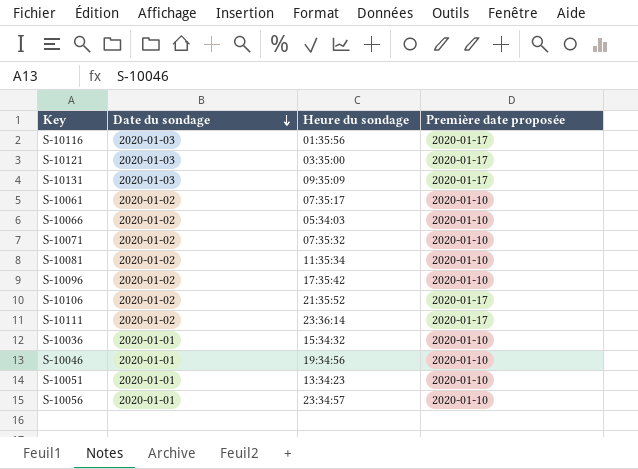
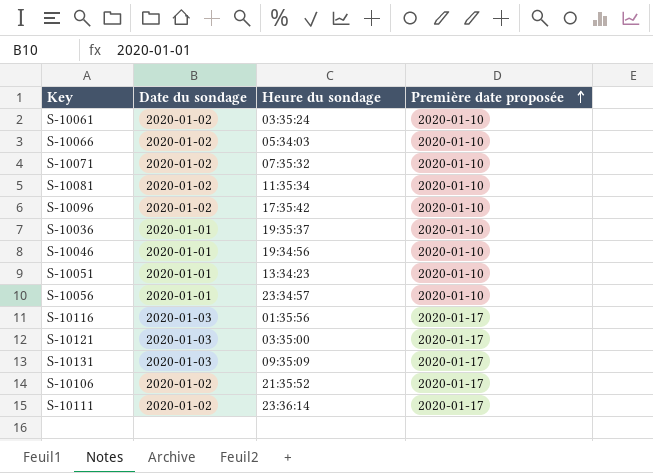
row order: Date du sondage descending -> Première date proposée ascending
S-10061 | Heure du sondage: 07:35:17 -> 03:35:24
S-10036 | Heure du sondage: 15:34:32 -> 19:35:37

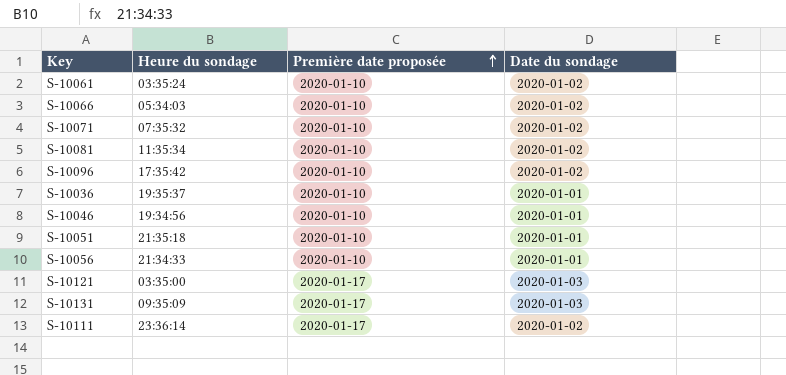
column Date du sondage | position: 2 -> 4
row S-10116: 2020-01-03 | 01:35:56 | 2020-01-17 -> none
row S-10106: 2020-01-02 | 21:35:52 | 2020-01-17 -> none
S-10051 | Heure du sondage: 13:34:23 -> 21:35:18
S-10056 | Heure du sondage: 23:34:57 -> 21:34:33

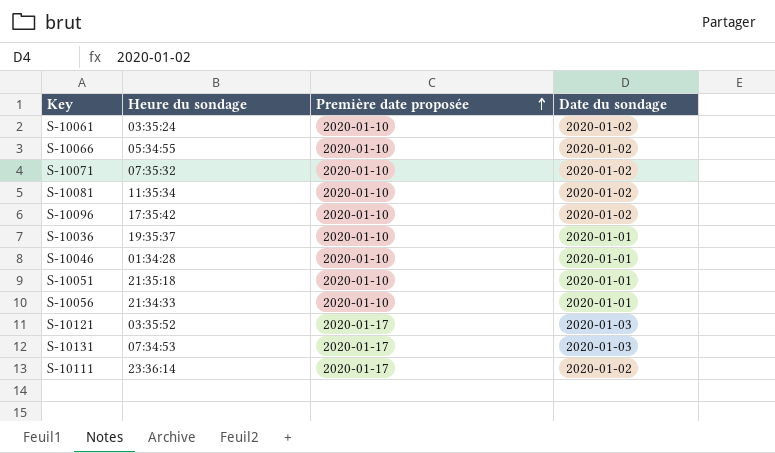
S-10066 | Heure du sondage: 05:34:03 -> 05:34:55
S-10046 | Heure du sondage: 19:34:56 -> 01:34:28
S-10121 | Heure du sondage: 03:35:00 -> 03:35:52
S-10131 | Heure du sondage: 09:35:09 -> 07:34:53

